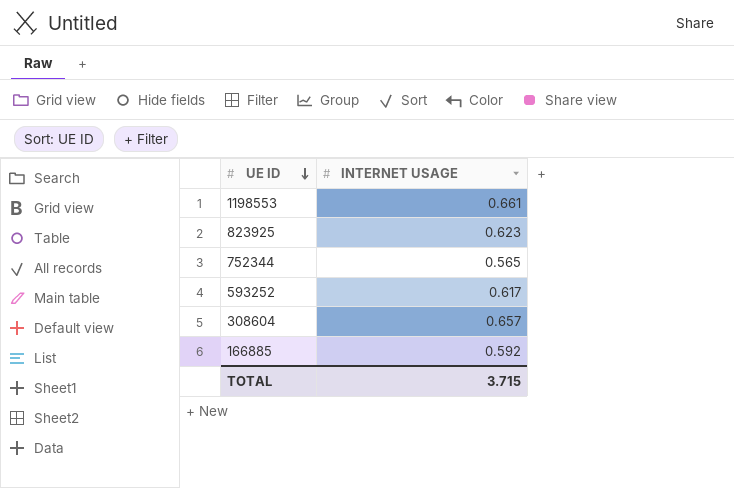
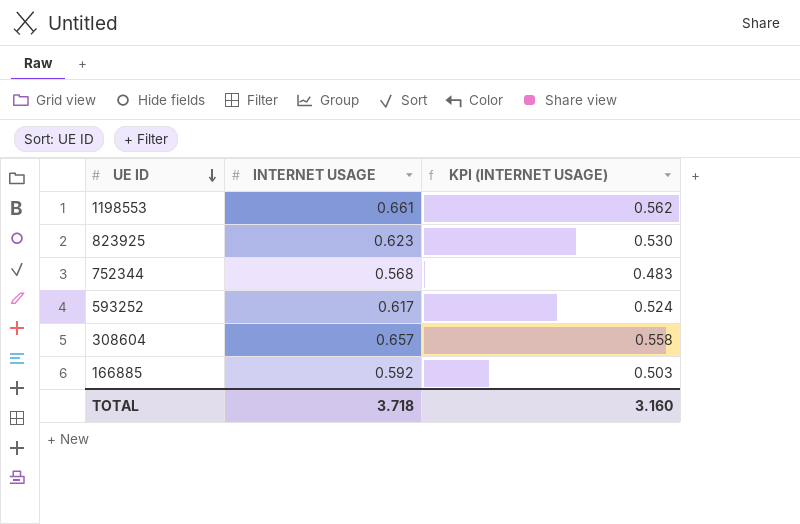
column KPI (INTERNET USAGE) | formula: none -> [INTERNET USAGE] * 0.85
752344 | INTERNET USAGE: 0.565 -> 0.568
TOTAL | INTERNET USAGE: 3.715 -> 3.718

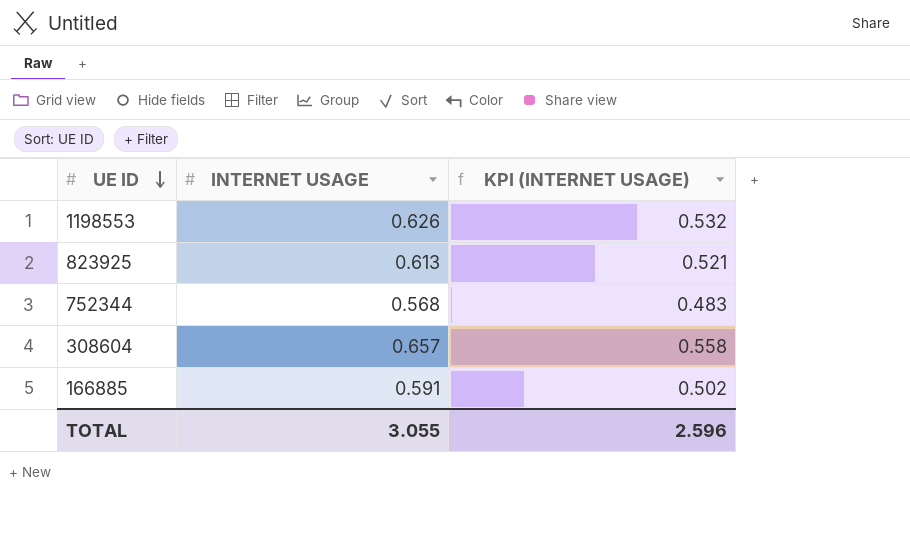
row 593252: 0.617 | 0.524 -> none
1198553 | INTERNET USAGE: 0.661 -> 0.626
1198553 | KPI (INTERNET USAGE): 0.562 -> 0.532
823925 | INTERNET USAGE: 0.623 -> 0.613
823925 | KPI (INTERNET USAGE): 0.530 -> 0.521
166885 | INTERNET USAGE: 0.592 -> 0.591
166885 | KPI (INTERNET USAGE): 0.503 -> 0.502
TOTAL | INTERNET USAGE: 3.718 -> 3.055
TOTAL | KPI (INTERNET USAGE): 3.160 -> 2.596

